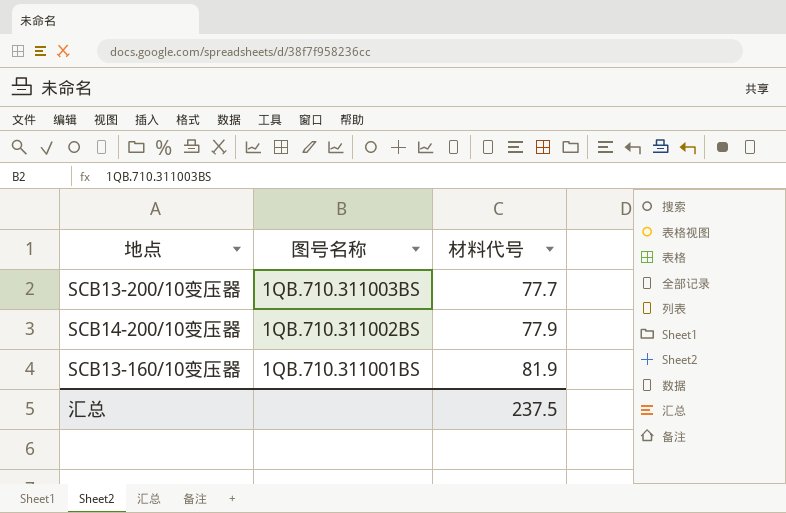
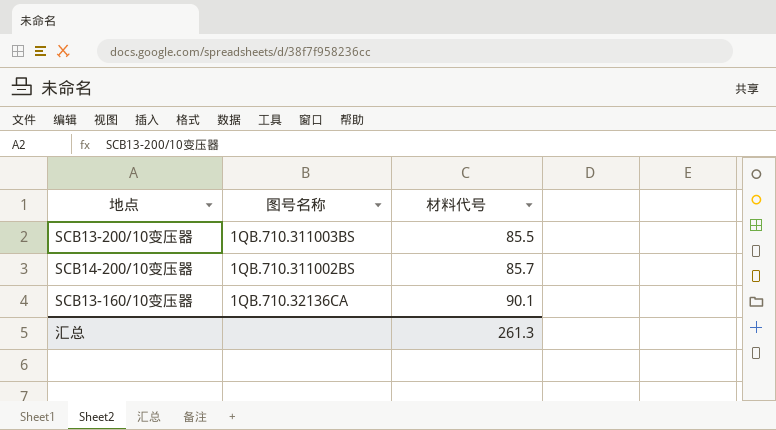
SCB13-200/10变压器 | 材料代号: 77.7 -> 85.5
SCB14-200/10变压器 | 材料代号: 77.9 -> 85.7
SCB13-160/10变压器 | 图号名称: 1QB.710.311001BS -> 1QB.710.32136CA
SCB13-160/10变压器 | 材料代号: 81.9 -> 90.1
汇总 | 材料代号: 237.5 -> 261.3

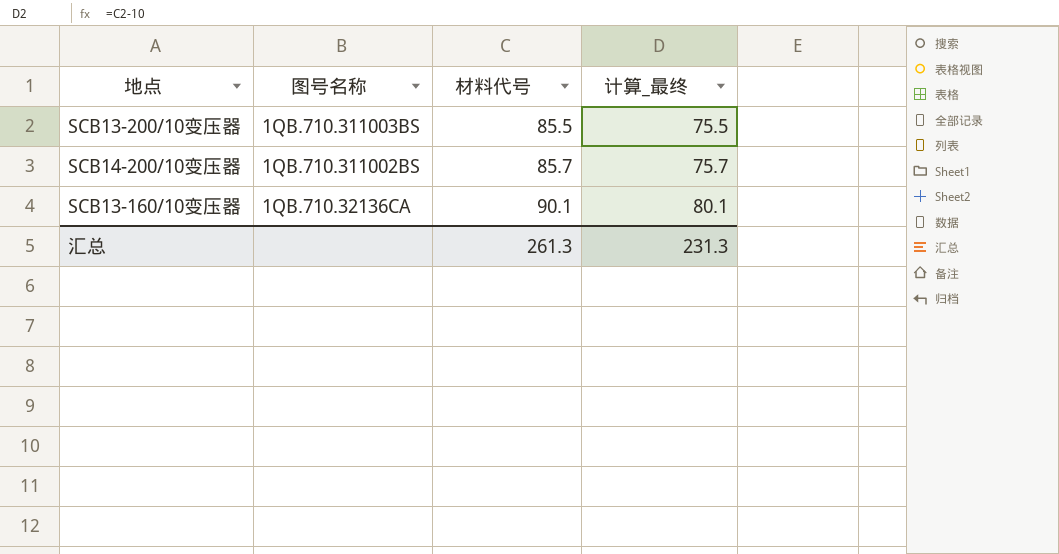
column 计算_最终 | formula: none -> [材料代号] - 10

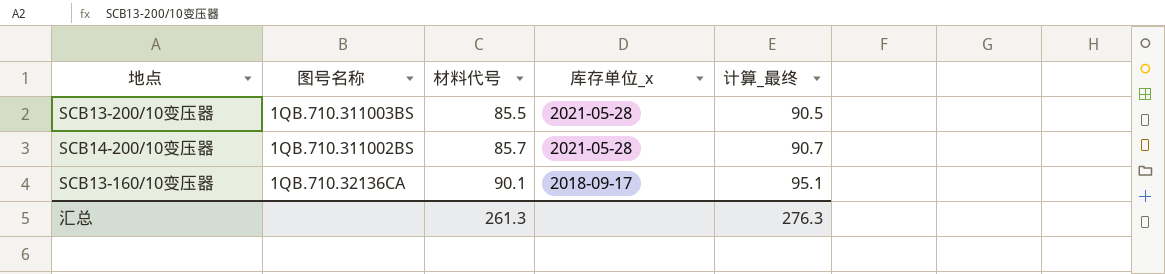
column 库存单位_x | position: none -> 4
column 计算_最终 | formula: [材料代号] - 10 -> [材料代号] + 5
汇总 | 计算_最终: 231.3 -> 276.3

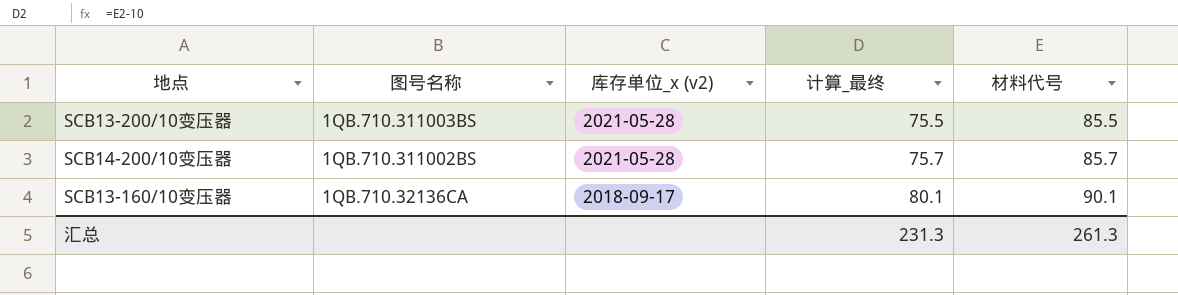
column name: 库存单位_x -> 库存单位_x (v2)
column 计算_最终 | formula: [材料代号] + 5 -> [材料代号] - 10
column 材料代号 | position: 3 -> 5
汇总 | 计算_最终: 276.3 -> 231.3

